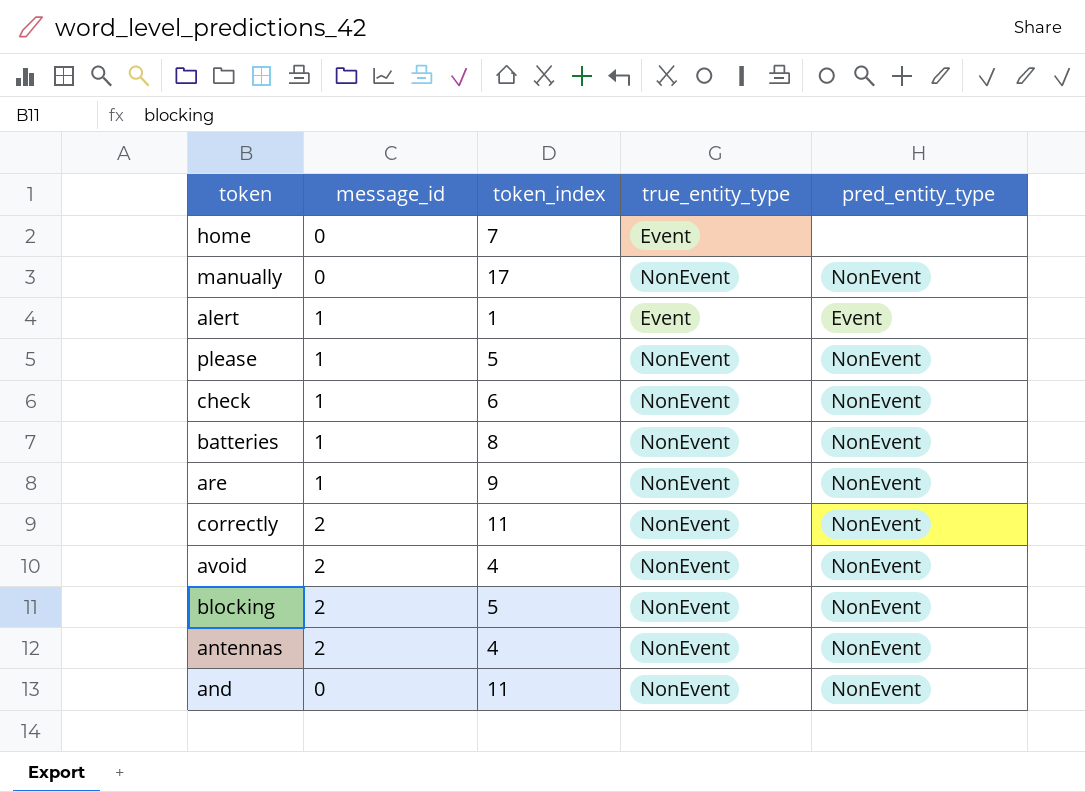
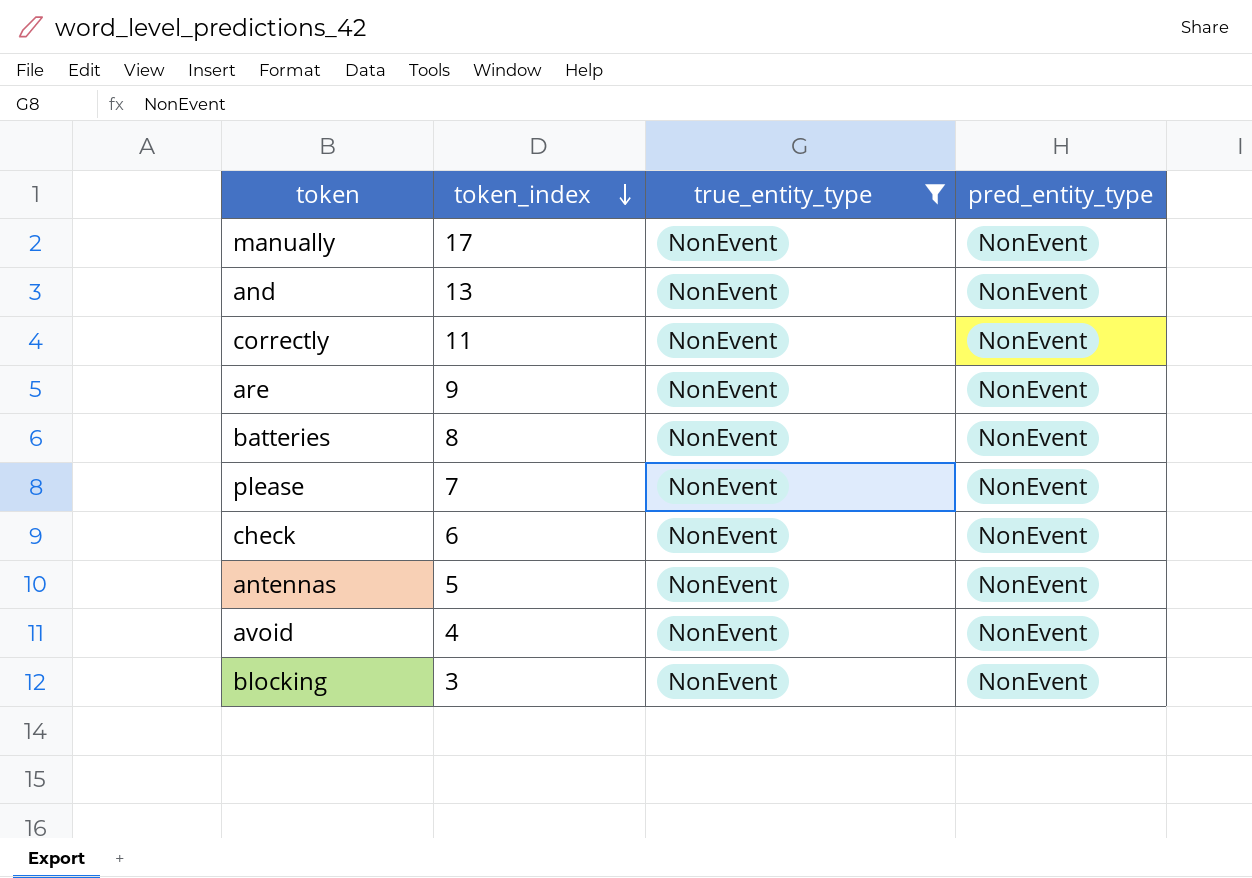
filter: none -> true_entity_type = NonEvent
row order: none -> token_index descending
column message_id | position: 2 -> none
and | token_index: 11 -> 13
please | token_index: 5 -> 7
antennas | token_index: 4 -> 5
blocking | token_index: 5 -> 3

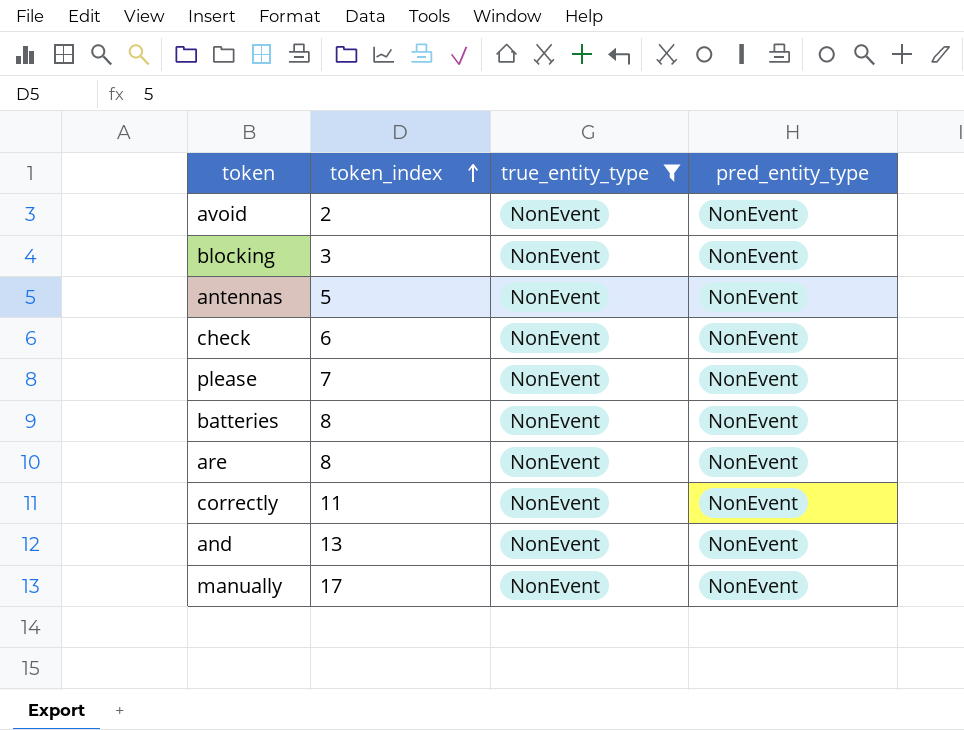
row order: token_index descending -> token_index ascending
avoid | token_index: 4 -> 2
are | token_index: 9 -> 8

